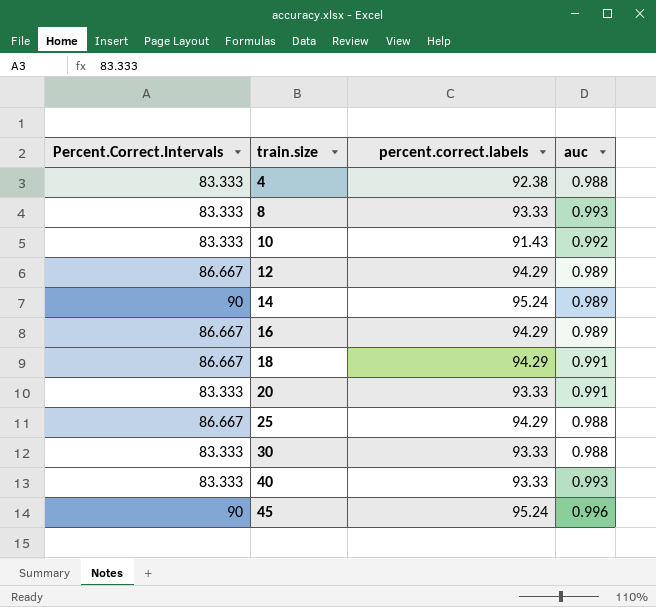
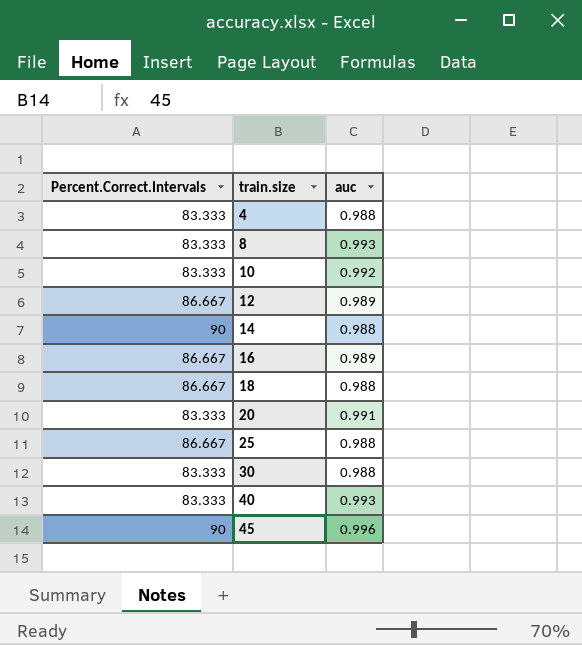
column percent.correct.labels | position: 3 -> none
14 | auc: 0.989 -> 0.988
18 | auc: 0.991 -> 0.988

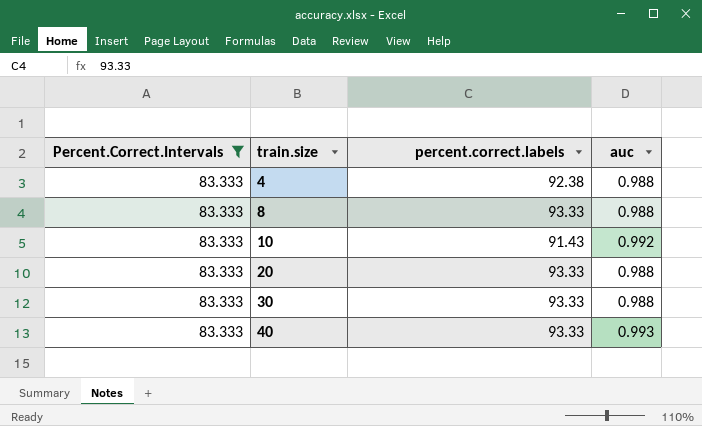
filter: none -> Percent.Correct.Intervals = 83.333
column percent.correct.labels | position: none -> 3
8 | auc: 0.993 -> 0.988
20 | auc: 0.991 -> 0.988

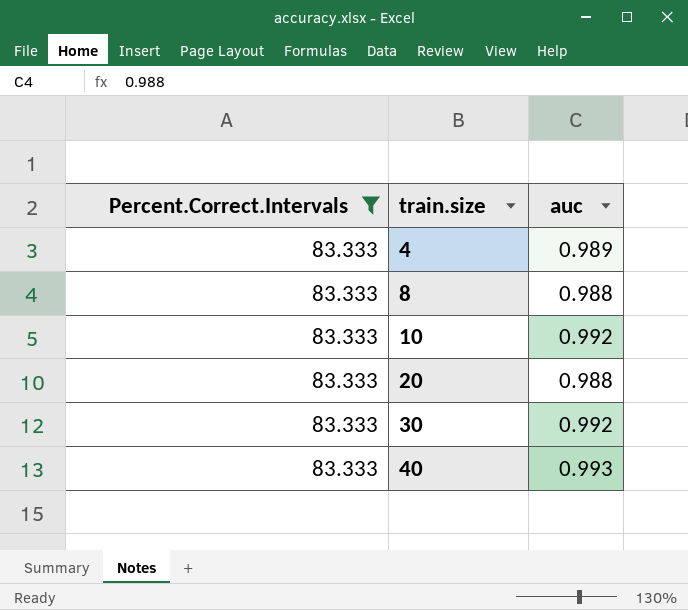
column percent.correct.labels | position: 3 -> none
4 | auc: 0.988 -> 0.989
30 | auc: 0.988 -> 0.992

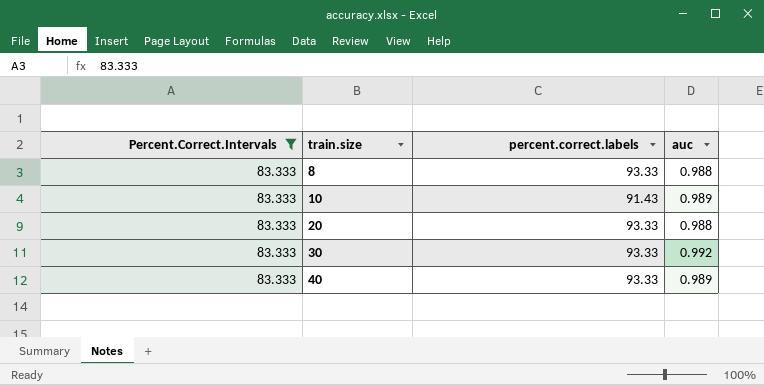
column percent.correct.labels | position: none -> 3
row 4: 83.333 | 0.989 -> none
10 | auc: 0.992 -> 0.989
40 | auc: 0.993 -> 0.989

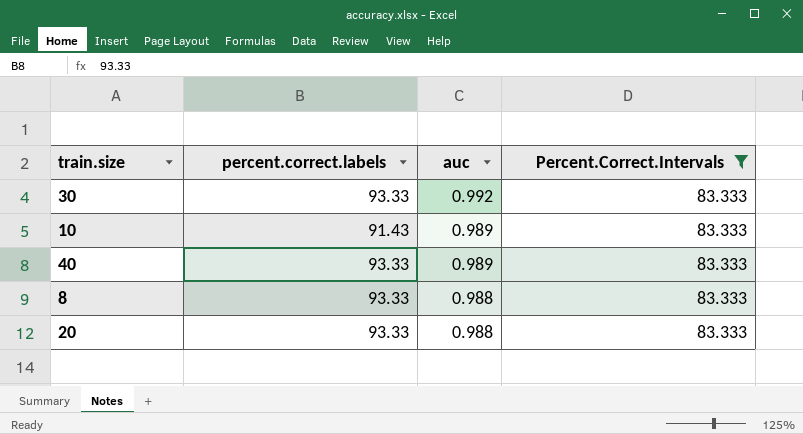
row order: train.size ascending -> auc descending
column Percent.Correct.Intervals | position: 1 -> 4

